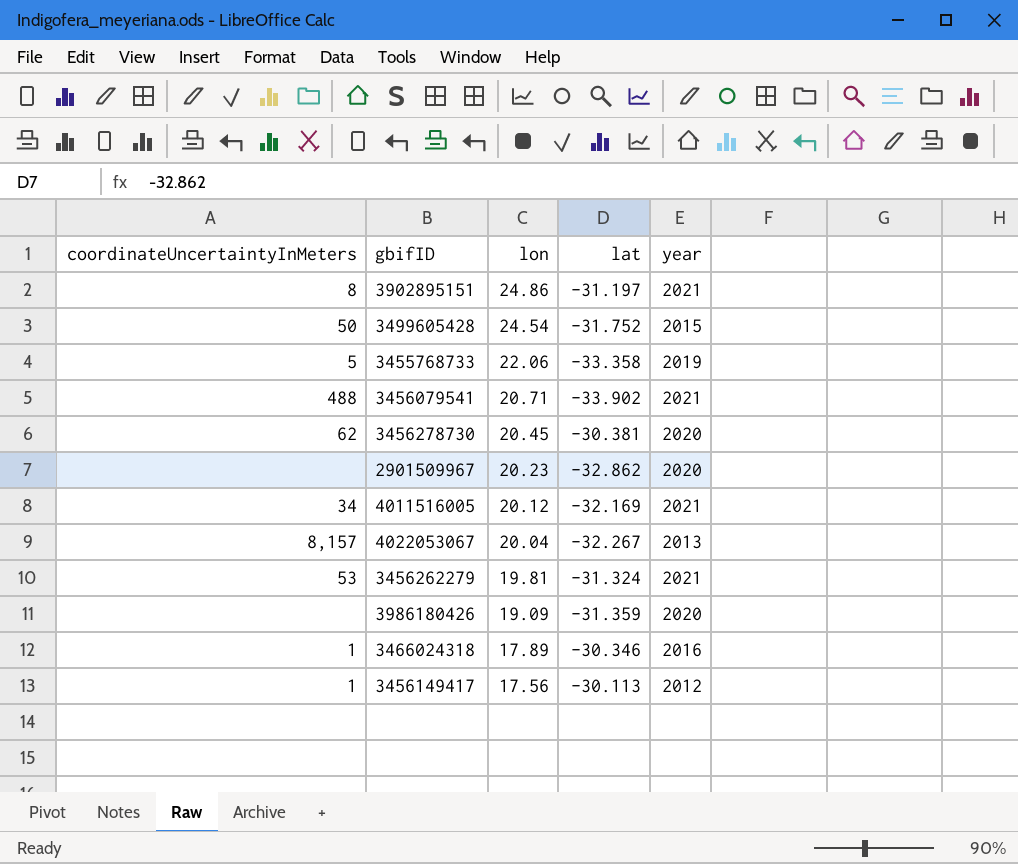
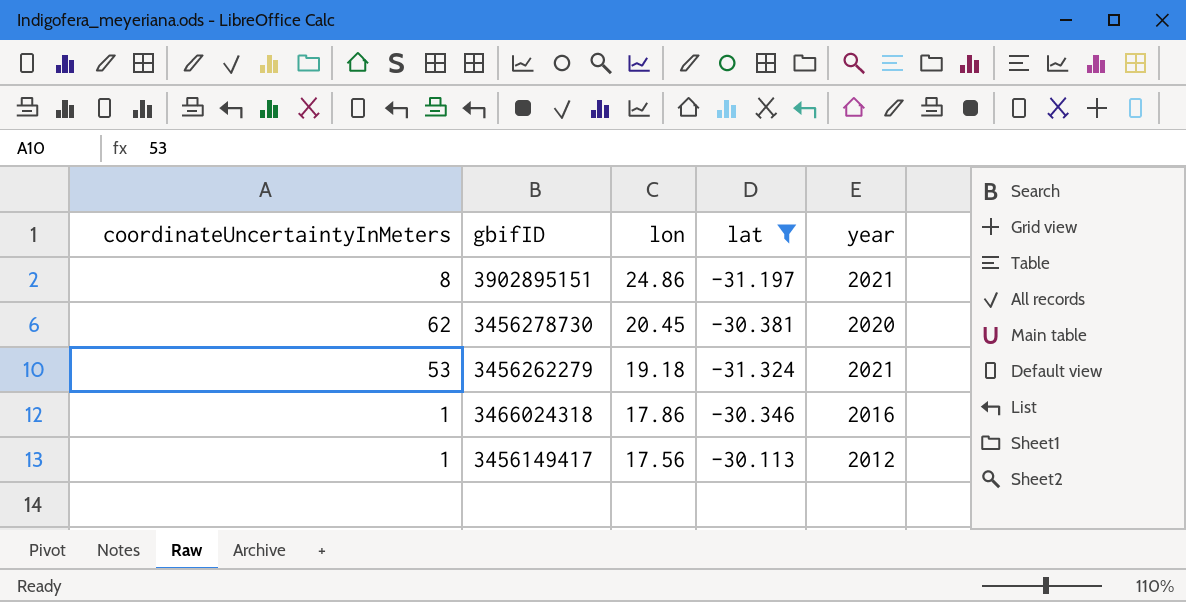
filter: none -> lat >= -31.324
3456262279 | lon: 19.81 -> 19.18
3466024318 | lon: 17.89 -> 17.86

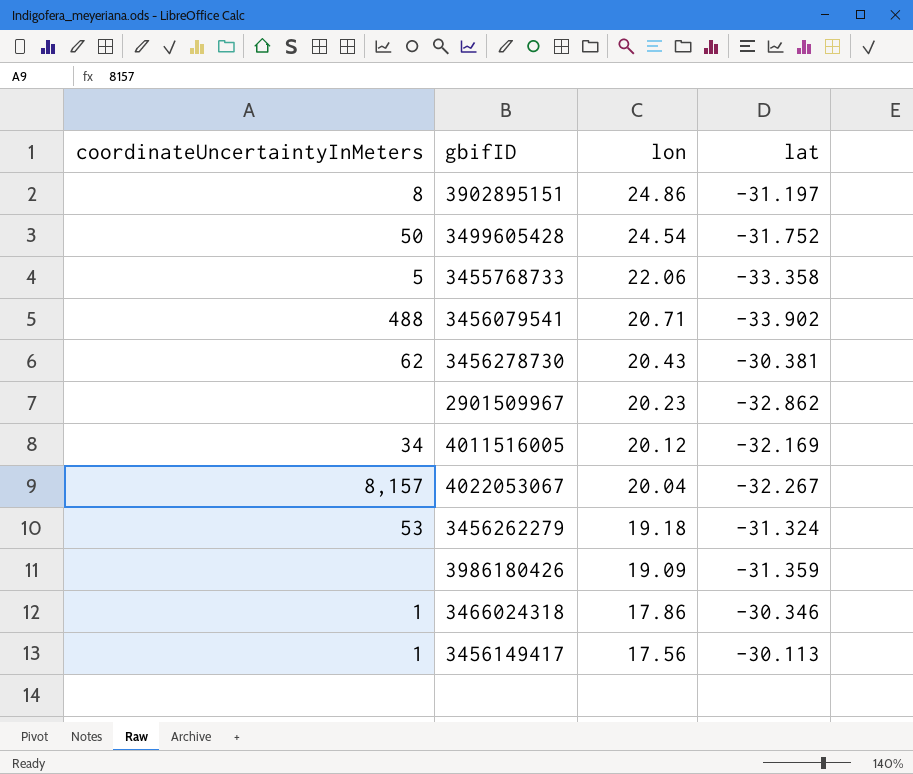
filter: lat >= -31.324 -> none
column year | position: 5 -> none
3456278730 | lon: 20.45 -> 20.43

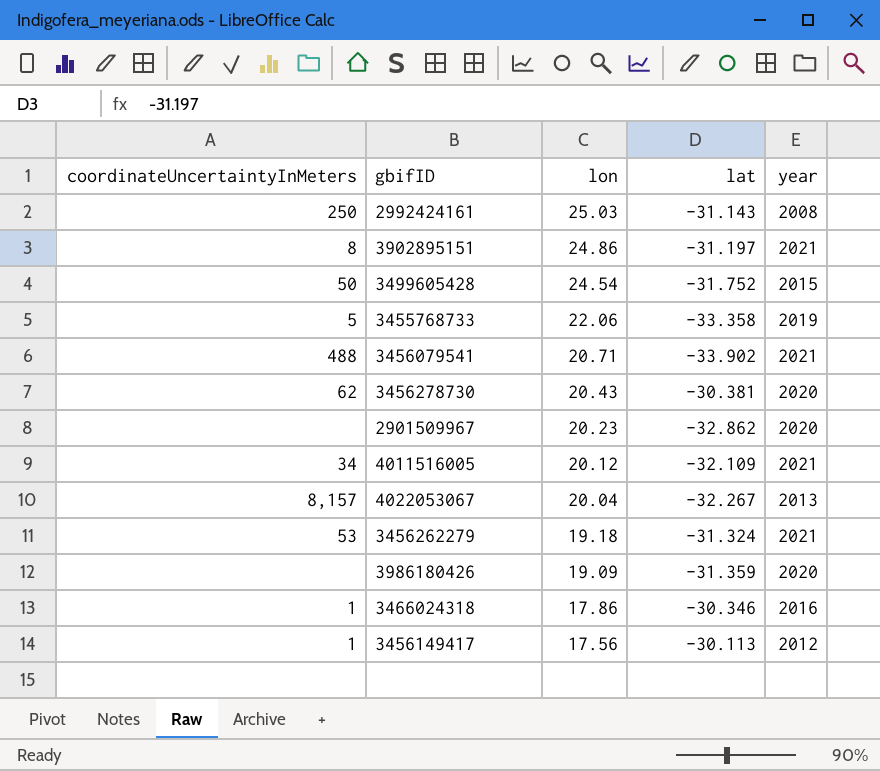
column year | position: none -> 5
row 2992424161: none -> 250 | 25.03 | -31.143 | 2008
4011516005 | lat: -32.169 -> -32.109

